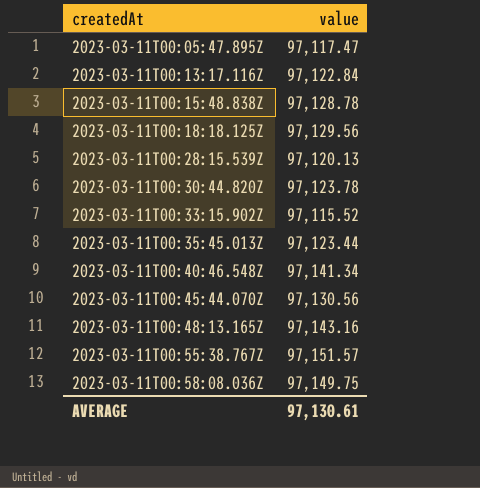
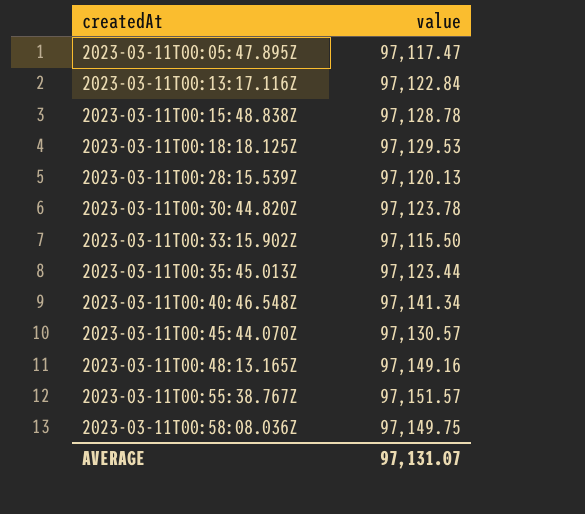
2023-03-11T00:18:18.125Z | value: 97,129.56 -> 97,129.53
2023-03-11T00:33:15.902Z | value: 97,115.52 -> 97,115.50
2023-03-11T00:45:44.070Z | value: 97,130.56 -> 97,130.57
2023-03-11T00:48:13.165Z | value: 97,143.16 -> 97,149.16
AVERAGE | value: 97,130.61 -> 97,131.07

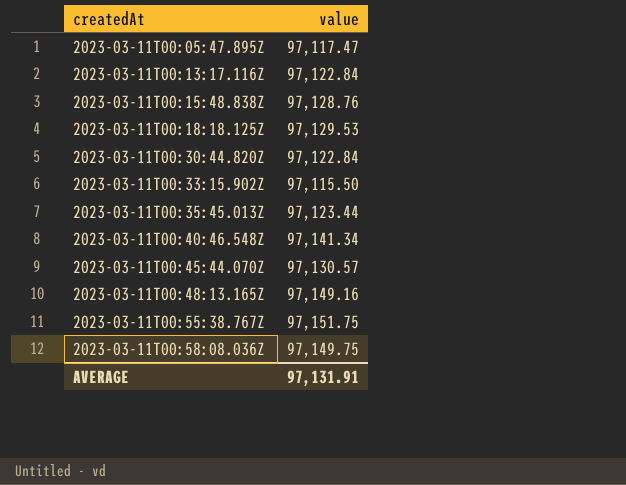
row 2023-03-11T00:28:15.539Z: 97,120.13 -> none
2023-03-11T00:15:48.838Z | value: 97,128.78 -> 97,128.76
2023-03-11T00:30:44.820Z | value: 97,123.78 -> 97,122.84
2023-03-11T00:55:38.767Z | value: 97,151.57 -> 97,151.75
AVERAGE | value: 97,131.07 -> 97,131.91

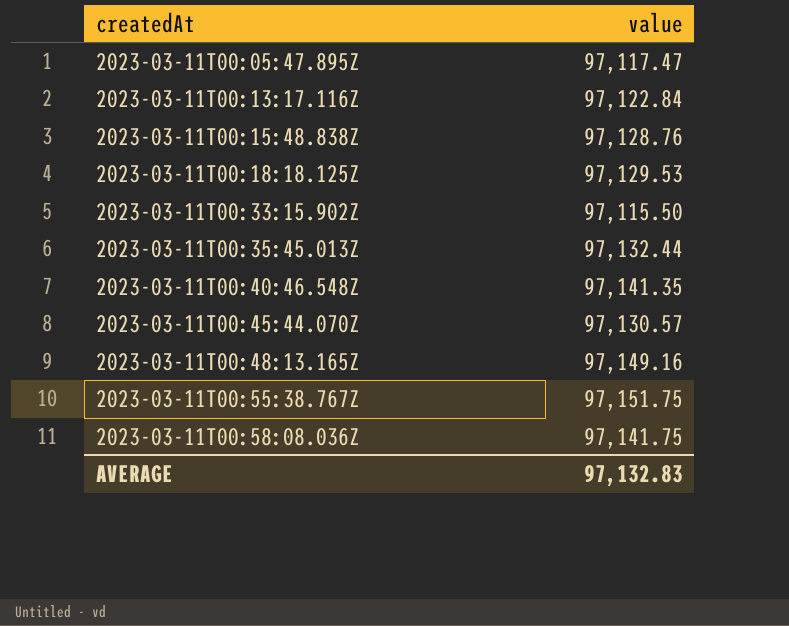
row 2023-03-11T00:30:44.820Z: 97,122.84 -> none
2023-03-11T00:35:45.013Z | value: 97,123.44 -> 97,132.44
2023-03-11T00:40:46.548Z | value: 97,141.34 -> 97,141.35
2023-03-11T00:58:08.036Z | value: 97,149.75 -> 97,141.75
AVERAGE | value: 97,131.91 -> 97,132.83

